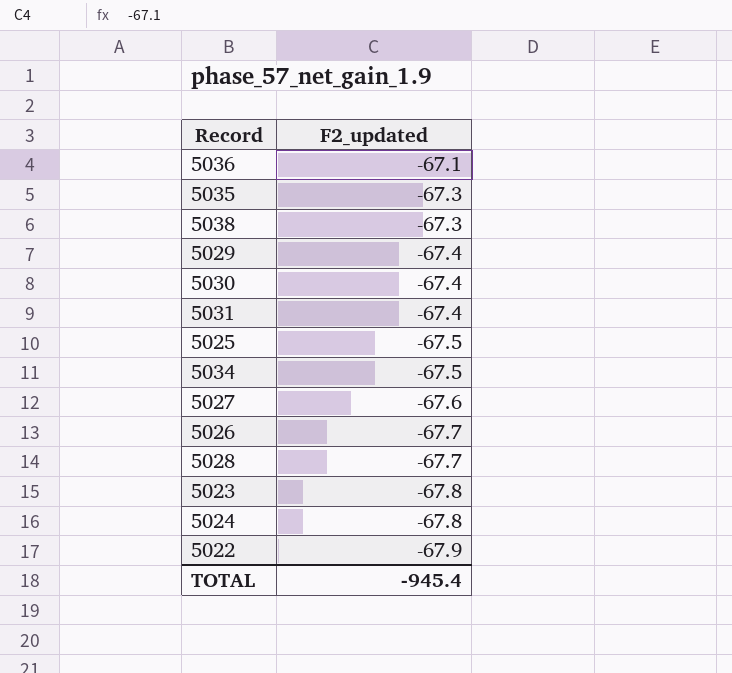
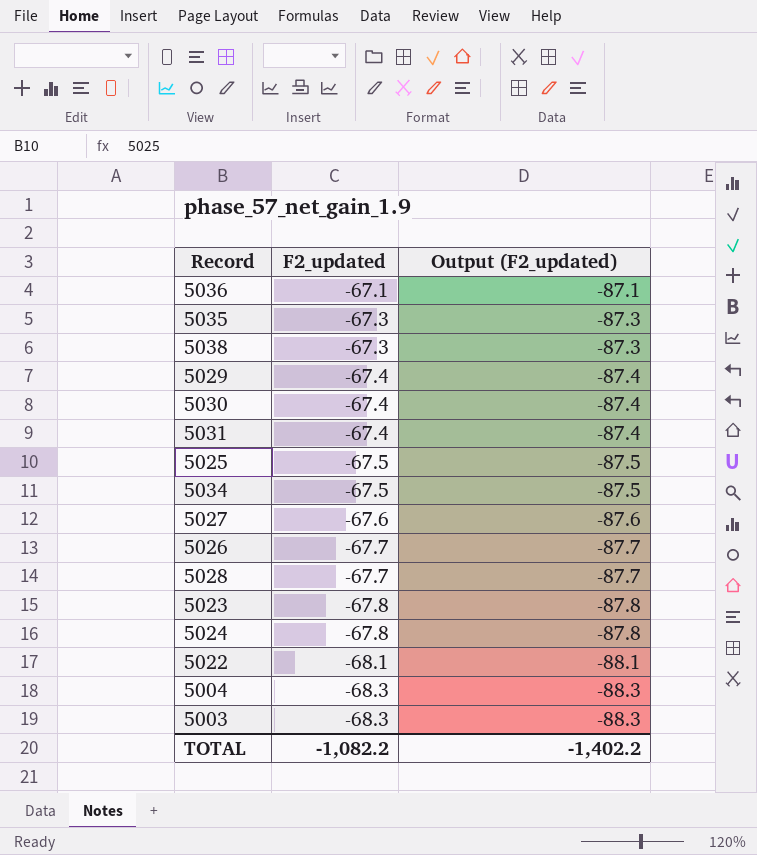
column Output (F2_updated) | formula: none -> [F2_updated] - 20
5022 | F2_updated: -67.9 -> -68.1
row 5004: none -> -68.3 | -88.3
row 5003: none -> -68.3 | -88.3
TOTAL | F2_updated: -945.4 -> -1,082.2

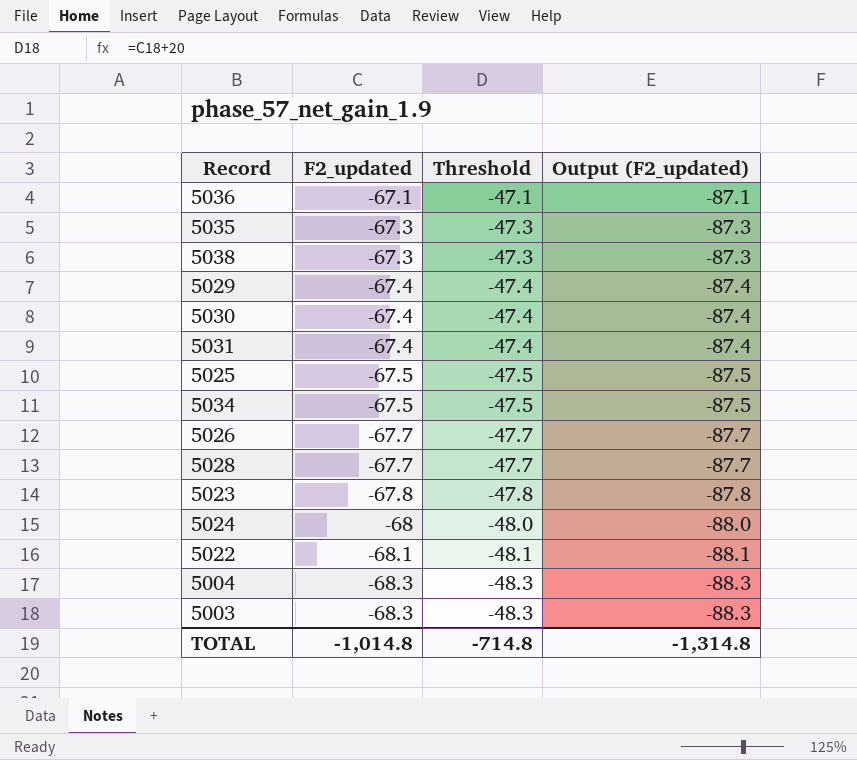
column Threshold | formula: none -> [F2_updated] + 20
row 5027: -67.6 | -87.6 -> none
5024 | F2_updated: -67.8 -> -68
5024 | Output (F2_updated): -87.8 -> -88.0
TOTAL | F2_updated: -1,082.2 -> -1,014.8
TOTAL | Output (F2_updated): -1,402.2 -> -1,314.8

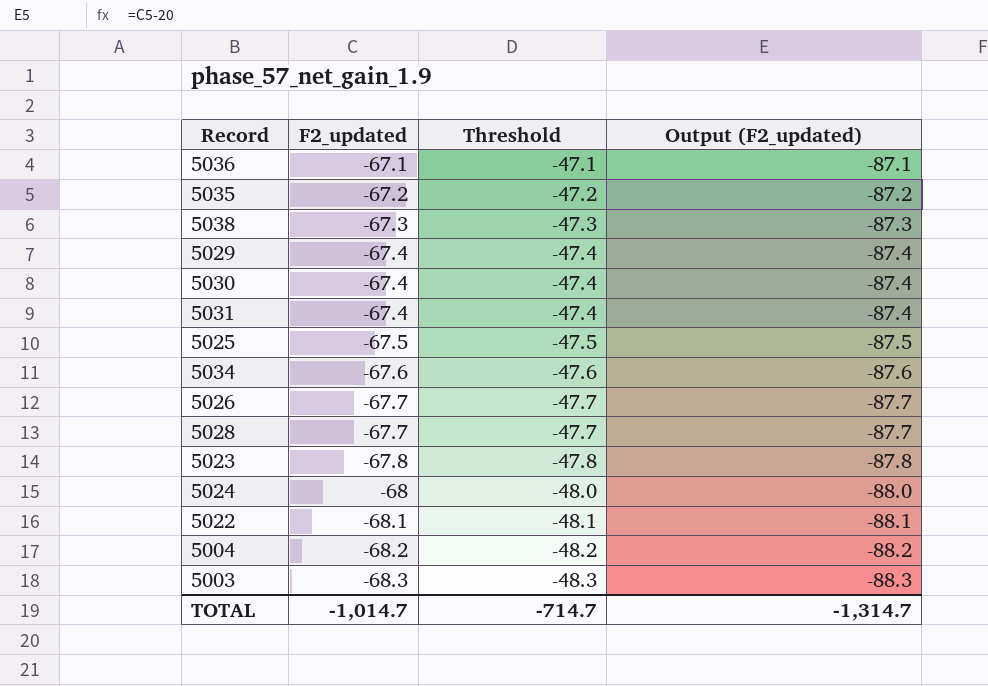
5035 | F2_updated: -67.3 -> -67.2
5035 | Threshold: -47.3 -> -47.2
5035 | Output (F2_updated): -87.3 -> -87.2
5034 | F2_updated: -67.5 -> -67.6
5034 | Threshold: -47.5 -> -47.6
5034 | Output (F2_updated): -87.5 -> -87.6
5004 | F2_updated: -68.3 -> -68.2
5004 | Threshold: -48.3 -> -48.2
5004 | Output (F2_updated): -88.3 -> -88.2
TOTAL | F2_updated: -1,014.8 -> -1,014.7
TOTAL | Threshold: -714.8 -> -714.7
TOTAL | Output (F2_updated): -1,314.8 -> -1,314.7

